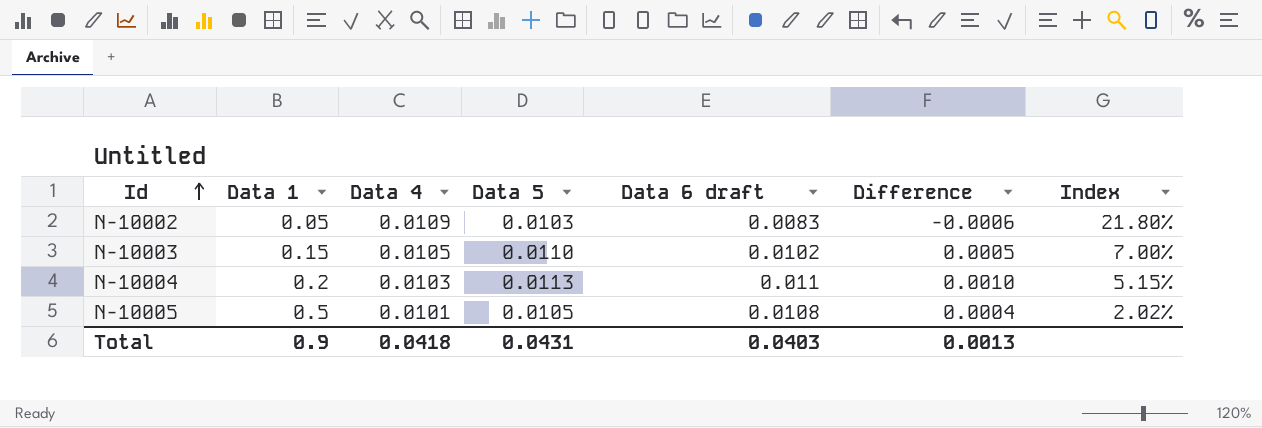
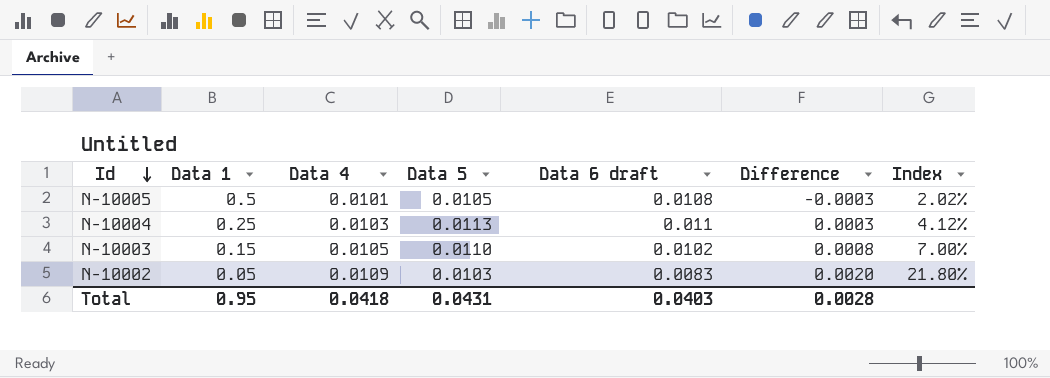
row order: Id ascending -> Id descending
column Difference | formula: [Data 5] - [Data 4] -> [Data 5] - [Data 6 draft]
N-10004 | Data 1: 0.2 -> 0.25
N-10004 | Index: 5.15% -> 4.12%
Total | Data 1: 0.9 -> 0.95
Total | Difference: 0.0013 -> 0.0028

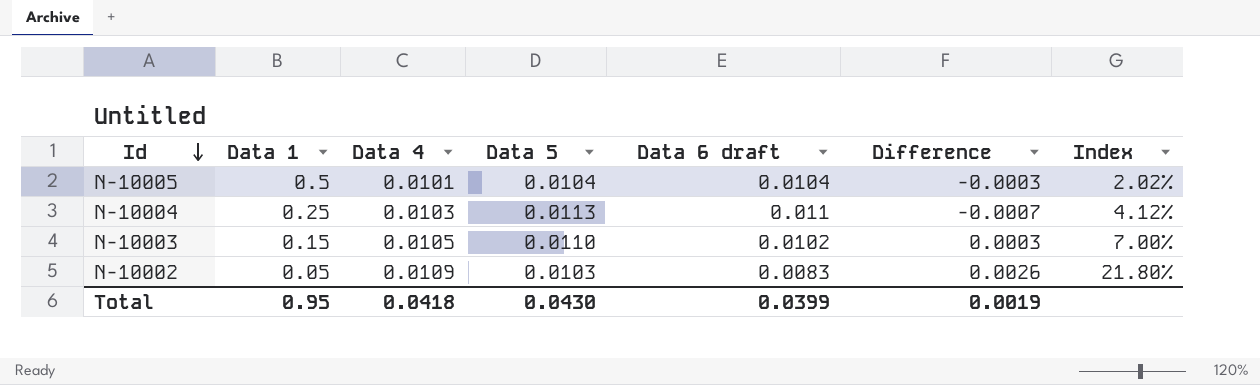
column Difference | formula: [Data 5] - [Data 6 draft] -> [Data 4] - [Data 6 draft]
N-10005 | Data 5: 0.0105 -> 0.0104
N-10005 | Data 6 draft: 0.0108 -> 0.0104
Total | Data 5: 0.0431 -> 0.0430
Total | Data 6 draft: 0.0403 -> 0.0399
Total | Difference: 0.0028 -> 0.0019

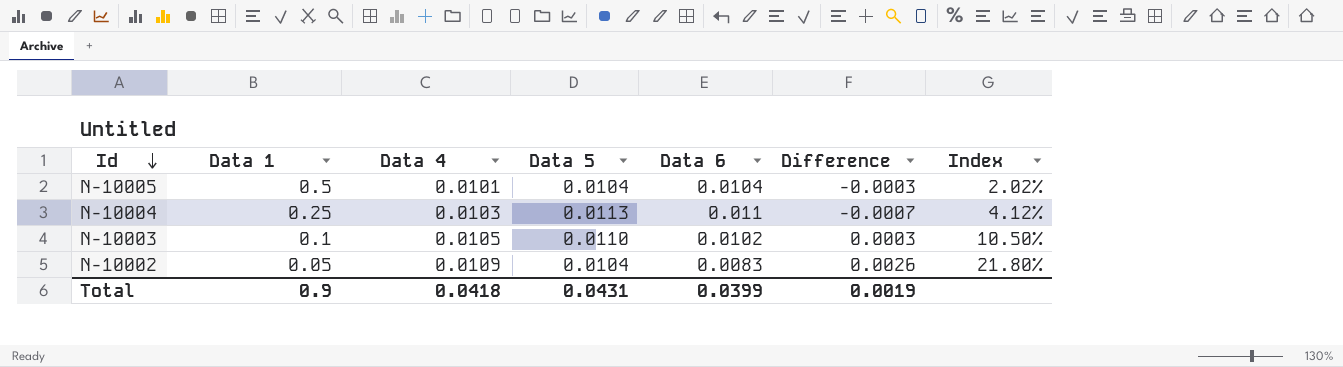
column name: Data 6 draft -> Data 6
N-10003 | Data 1: 0.15 -> 0.1
N-10003 | Index: 7.00% -> 10.50%
N-10002 | Data 5: 0.0103 -> 0.0104
Total | Data 1: 0.95 -> 0.9
Total | Data 5: 0.0430 -> 0.0431

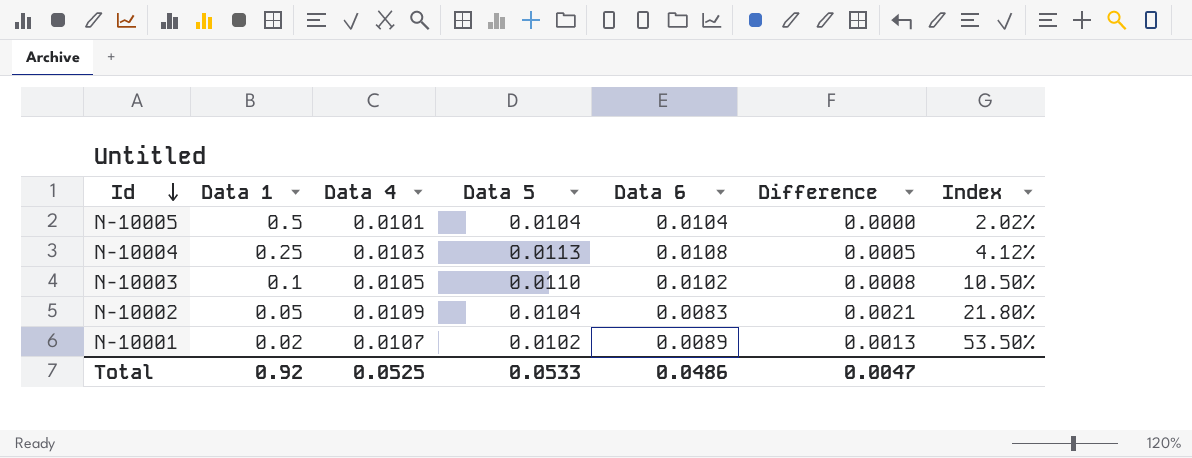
column Difference | formula: [Data 4] - [Data 6] -> [Data 5] - [Data 6]
N-10004 | Data 6: 0.011 -> 0.0108
row N-10001: none -> 0.02 | 0.0107 | 0.0102 | 0.0089 | 0.0013 | 53.50%
Total | Data 1: 0.9 -> 0.92
Total | Data 4: 0.0418 -> 0.0525
Total | Data 5: 0.0431 -> 0.0533
Total | Data 6: 0.0399 -> 0.0486
Total | Difference: 0.0019 -> 0.0047

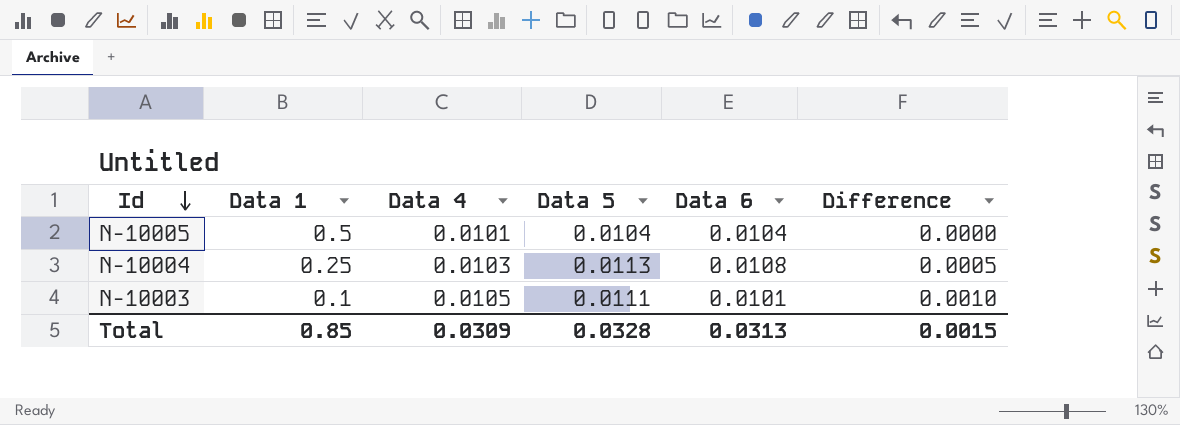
column Index | formula: [Data 4] / [Data 1] -> none
row N-10002: 0.05 | 0.0109 | 0.0104 | 0.0083 | 0.0021 | 21.80% -> none
row N-10001: 0.02 | 0.0107 | 0.0102 | 0.0089 | 0.0013 | 53.50% -> none
N-10003 | Data 5: 0.0110 -> 0.0111
N-10003 | Data 6: 0.0102 -> 0.0101
N-10003 | Difference: 0.0008 -> 0.0010
Total | Data 1: 0.92 -> 0.85
Total | Data 4: 0.0525 -> 0.0309
Total | Data 5: 0.0533 -> 0.0328
Total | Data 6: 0.0486 -> 0.0313
Total | Difference: 0.0047 -> 0.0015

